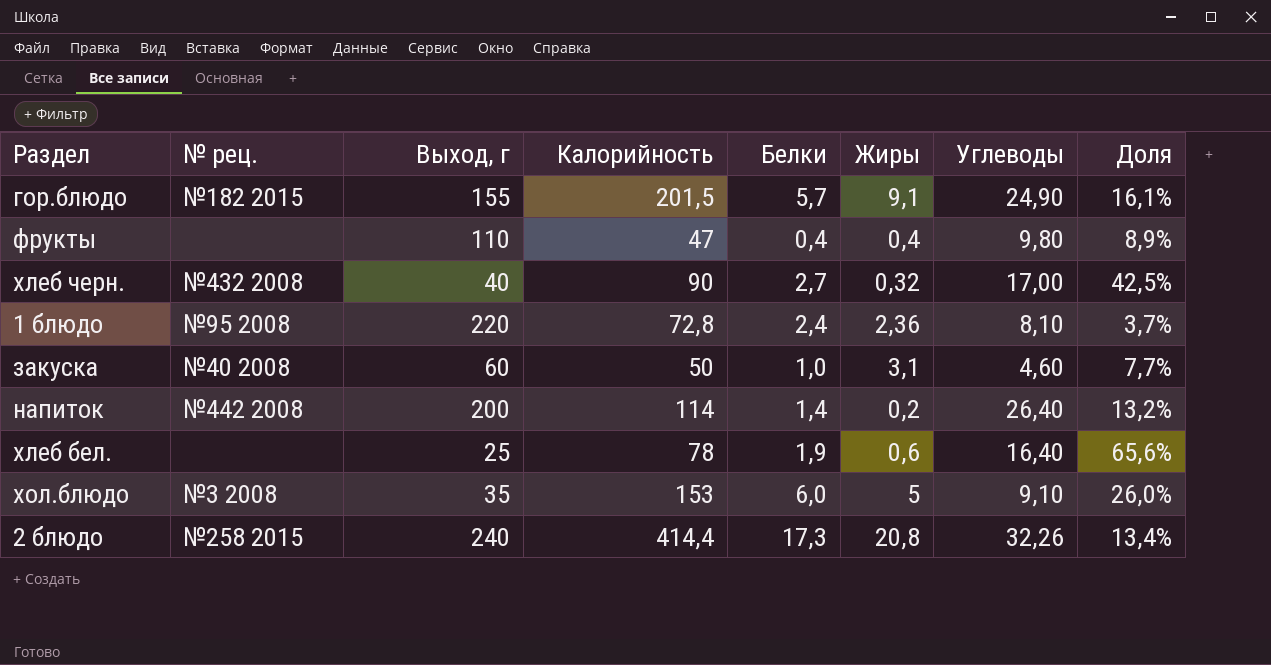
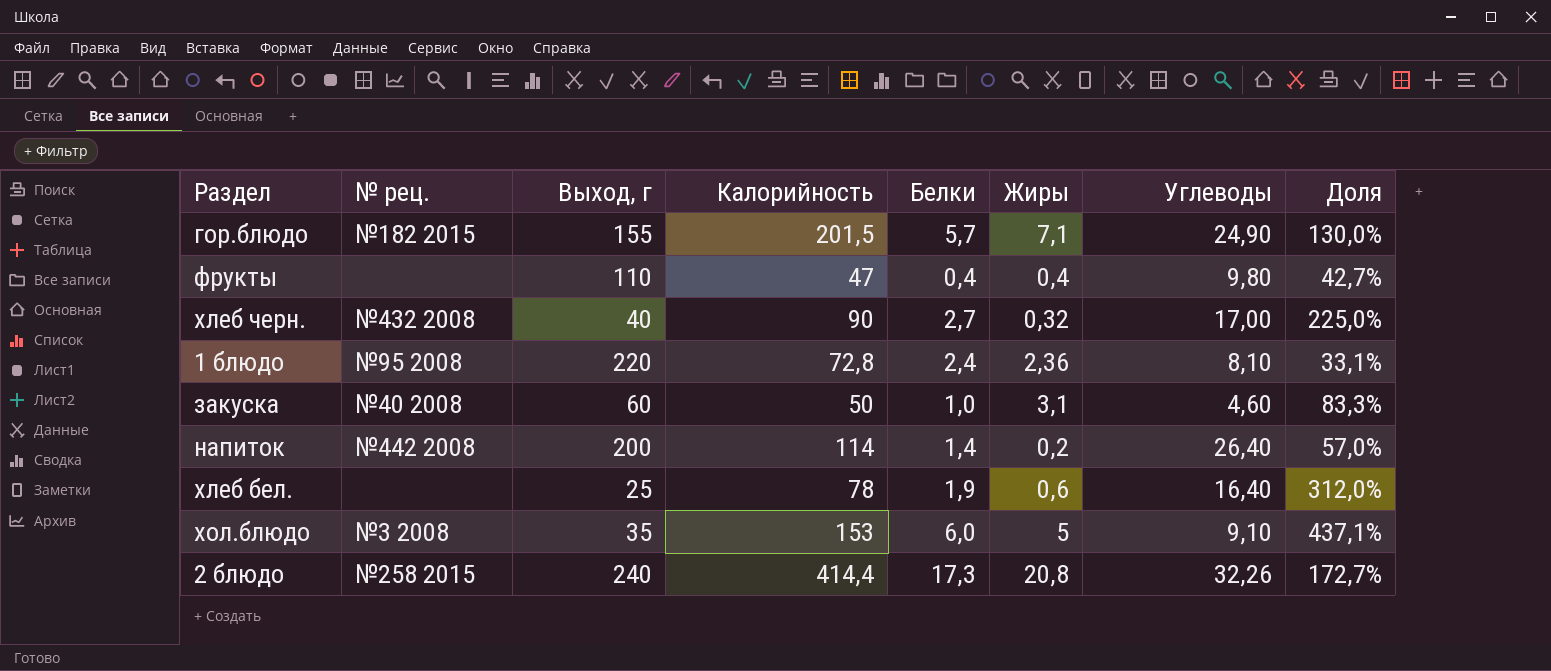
column Доля | formula: [Углеводы] / [Выход, г] -> [Калорийность] / [Выход, г]
гор.блюдо | Жиры: 9,1 -> 7,1

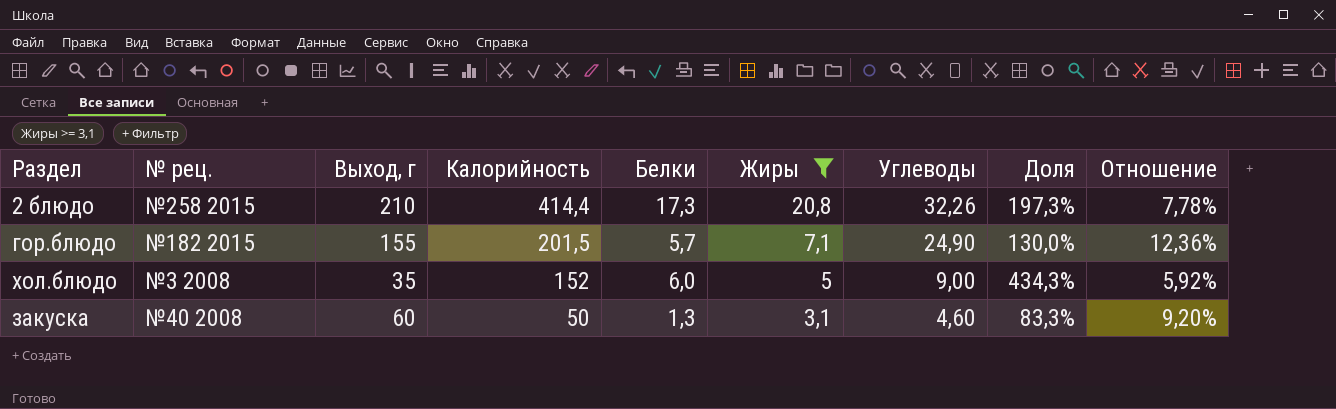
filter: none -> Жиры >= 3,1
row order: none -> Калорийность descending
column Отношение | formula: none -> [Углеводы] / [Калорийность]
2 блюдо | Выход, г: 240 -> 210
2 блюдо | Доля: 172,7% -> 197,3%
хол.блюдо | Калорийность: 153 -> 152
хол.блюдо | Углеводы: 9,10 -> 9,00
хол.блюдо | Доля: 437,1% -> 434,3%
закуска | Белки: 1,0 -> 1,3

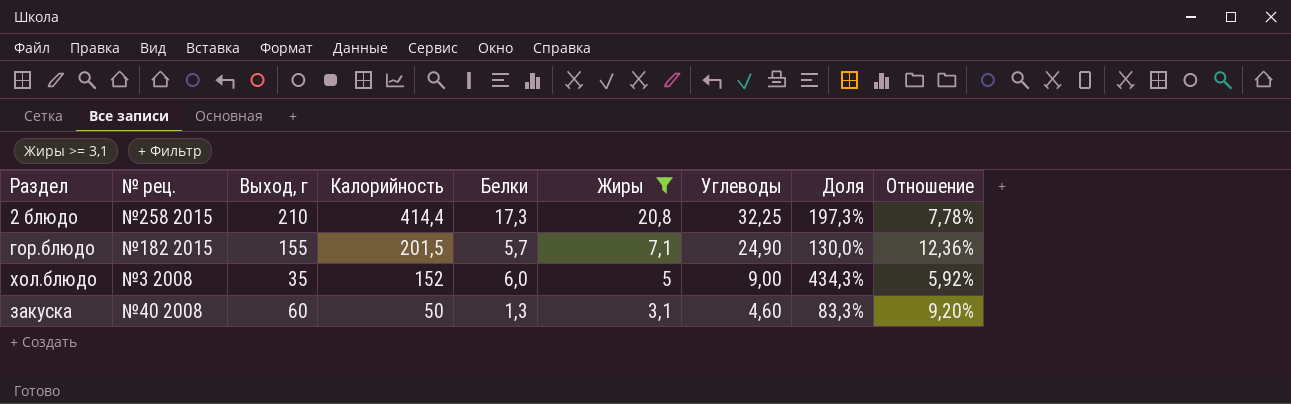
2 блюдо | Углеводы: 32,26 -> 32,25

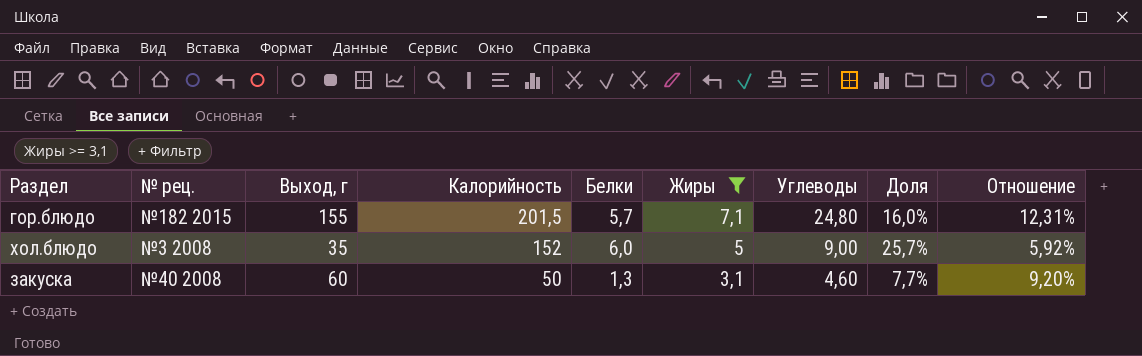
column Доля | formula: [Калорийность] / [Выход, г] -> [Углеводы] / [Выход, г]
row 2 блюдо: №258 2015 | 210 | 414,4 | 17,3 | 20,8 | 32,25 | 197,3% | 7,78% -> none
гор.блюдо | Углеводы: 24,90 -> 24,80
гор.блюдо | Отношение: 12,36% -> 12,31%

